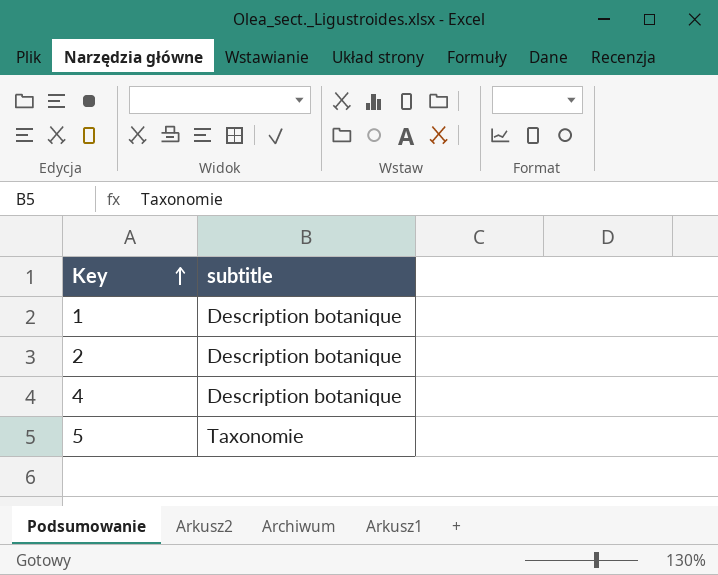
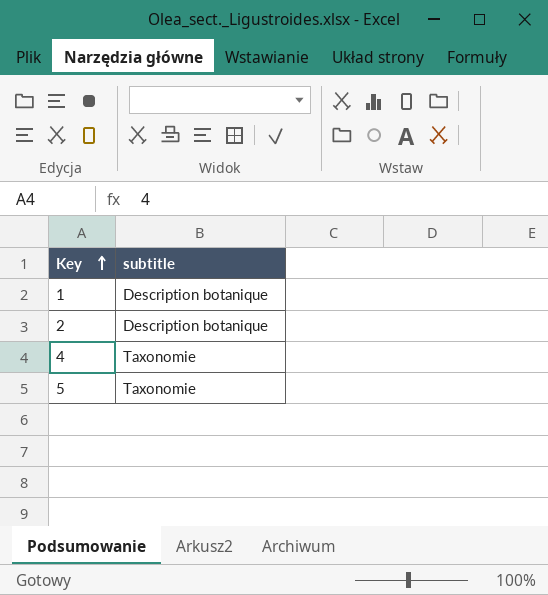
4 | subtitle: Description botanique -> Taxonomie

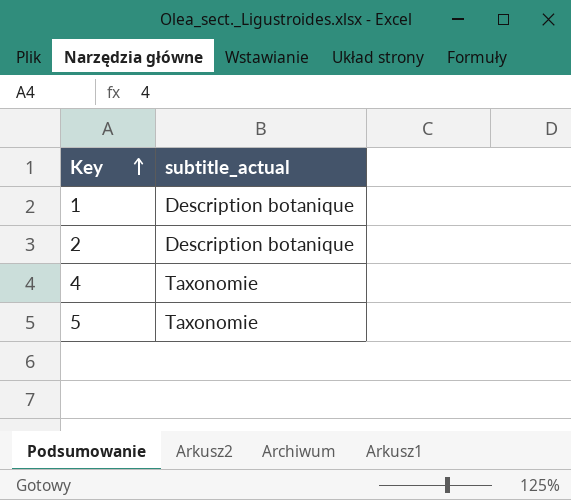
column name: subtitle -> subtitle_actual

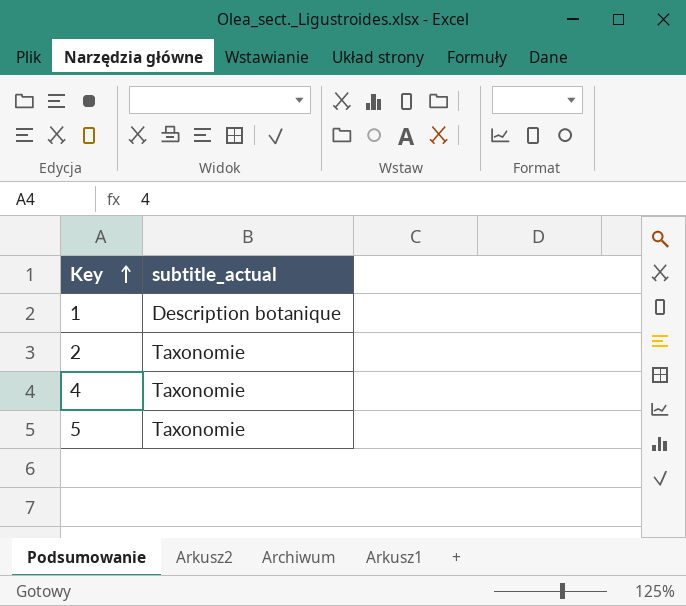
2 | subtitle_actual: Description botanique -> Taxonomie

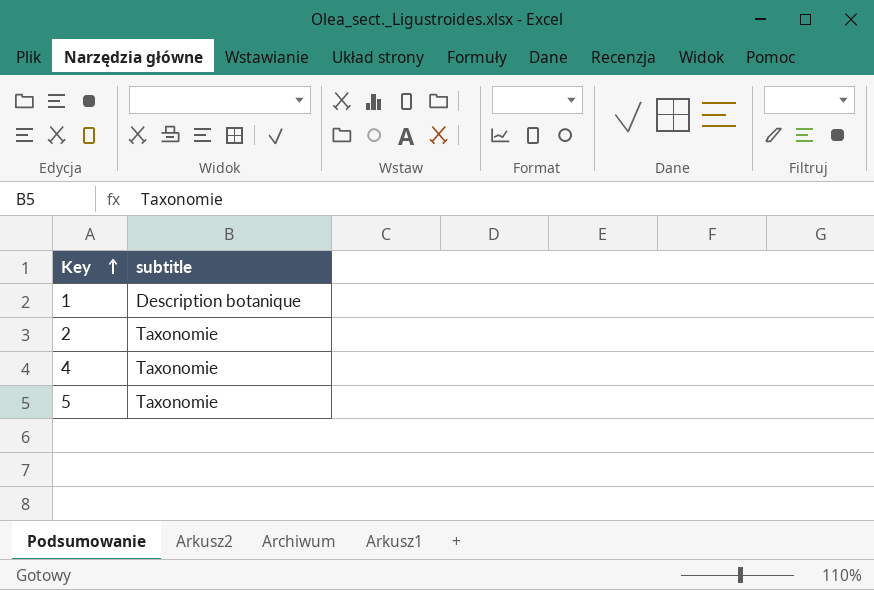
column name: subtitle_actual -> subtitle

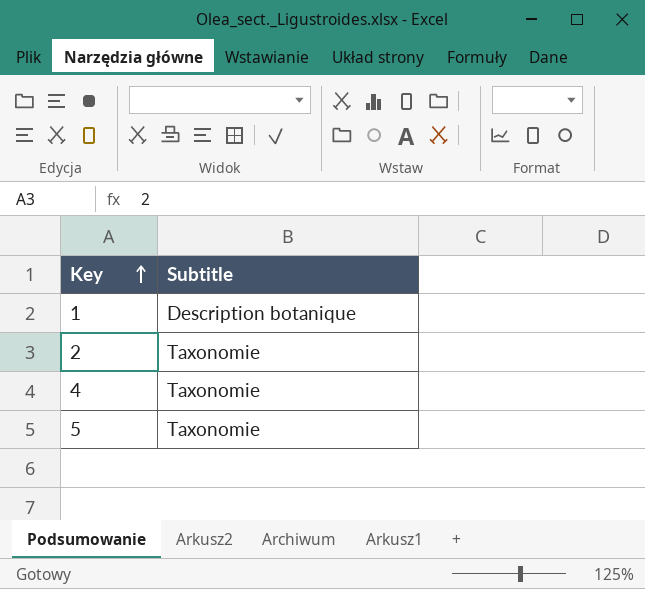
column name: subtitle -> Subtitle

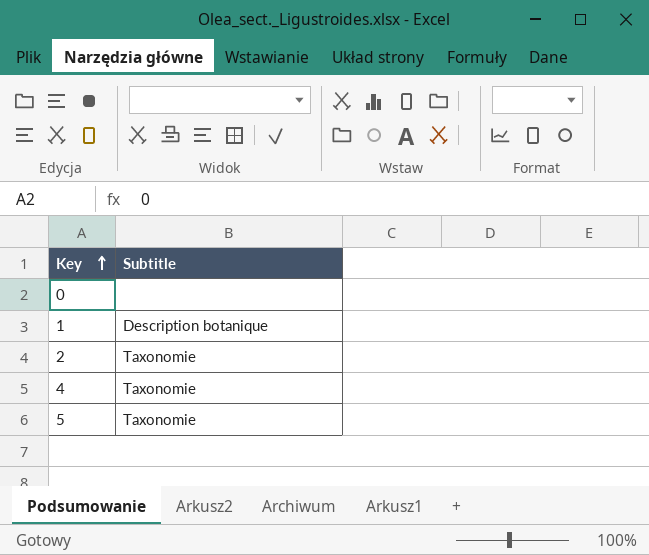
row 0: none -> none

